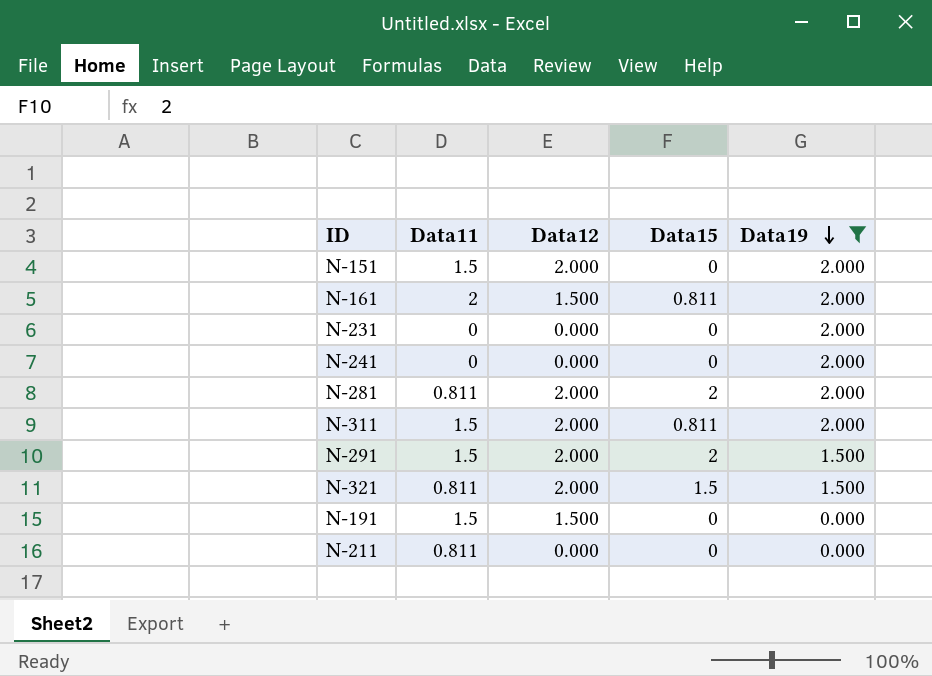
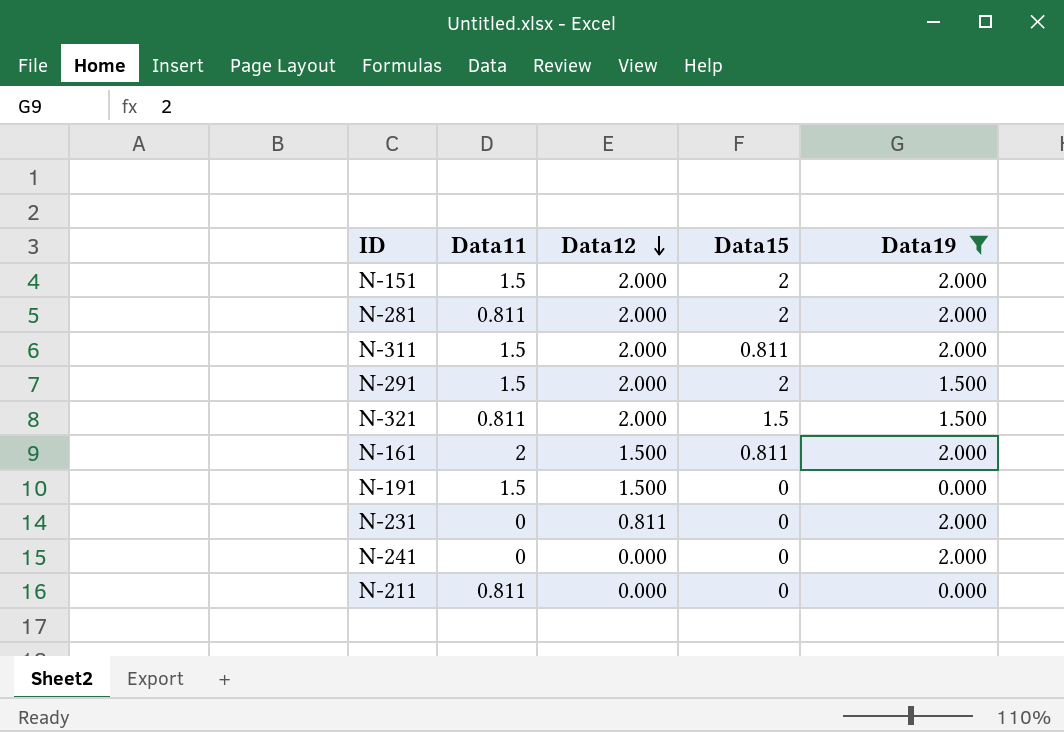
row order: Data19 descending -> Data12 descending
N-151 | Data15: 0 -> 2
N-231 | Data12: 0.000 -> 0.811

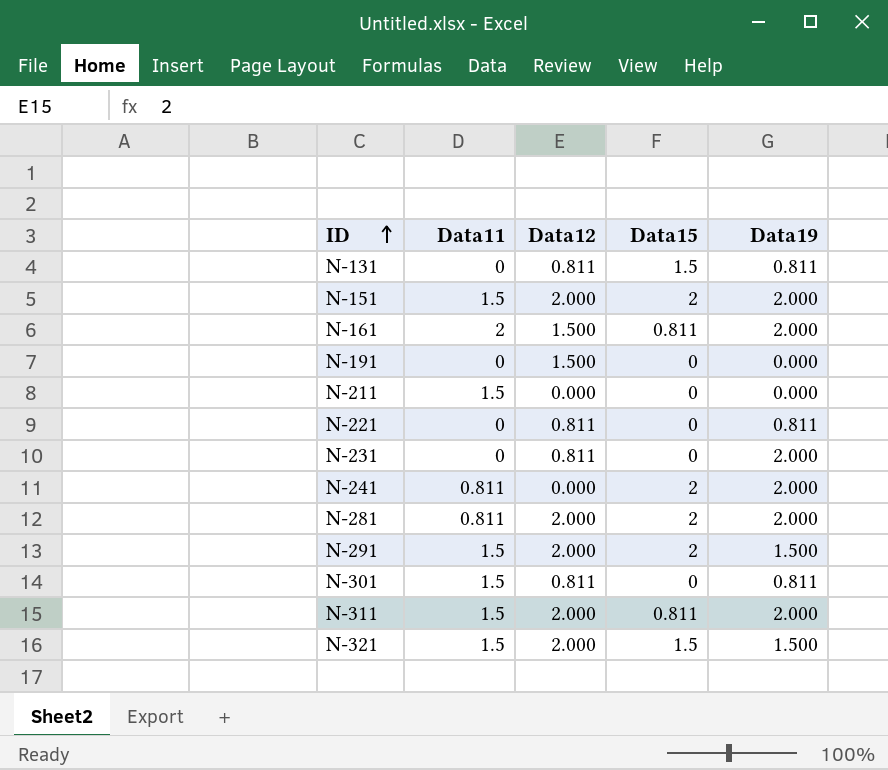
filter: Data19 != 0.811 -> none
row order: Data12 descending -> ID ascending
N-191 | Data11: 1.5 -> 0
N-211 | Data11: 0.811 -> 1.5
N-241 | Data11: 0 -> 0.811
N-241 | Data15: 0 -> 2
N-321 | Data11: 0.811 -> 1.5

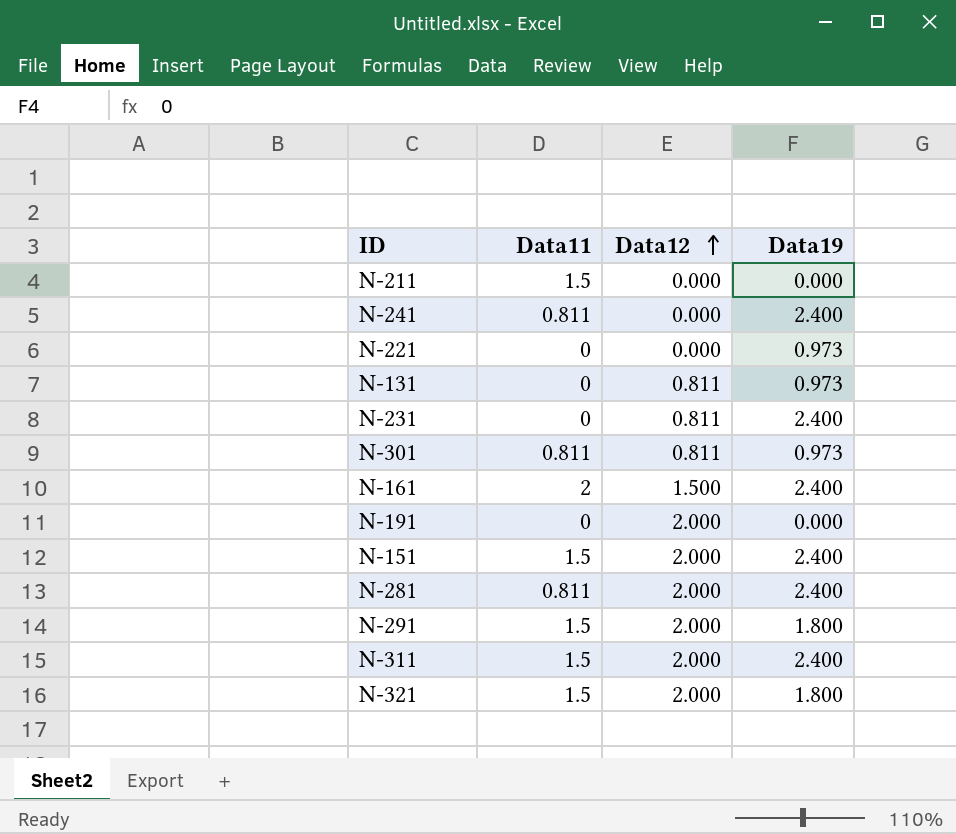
row order: ID ascending -> Data12 ascending
column Data15 | position: 4 -> none
N-241 | Data19: 2.000 -> 2.400
N-221 | Data12: 0.811 -> 0.000
N-221 | Data19: 0.811 -> 0.973
N-131 | Data19: 0.811 -> 0.973
N-231 | Data19: 2.000 -> 2.400
N-301 | Data11: 1.5 -> 0.811
N-301 | Data19: 0.811 -> 0.973
N-161 | Data19: 2.000 -> 2.400
N-191 | Data12: 1.500 -> 2.000
N-151 | Data19: 2.000 -> 2.400
N-281 | Data19: 2.000 -> 2.400
N-291 | Data19: 1.500 -> 1.800
N-311 | Data19: 2.000 -> 2.400
N-321 | Data19: 1.500 -> 1.800

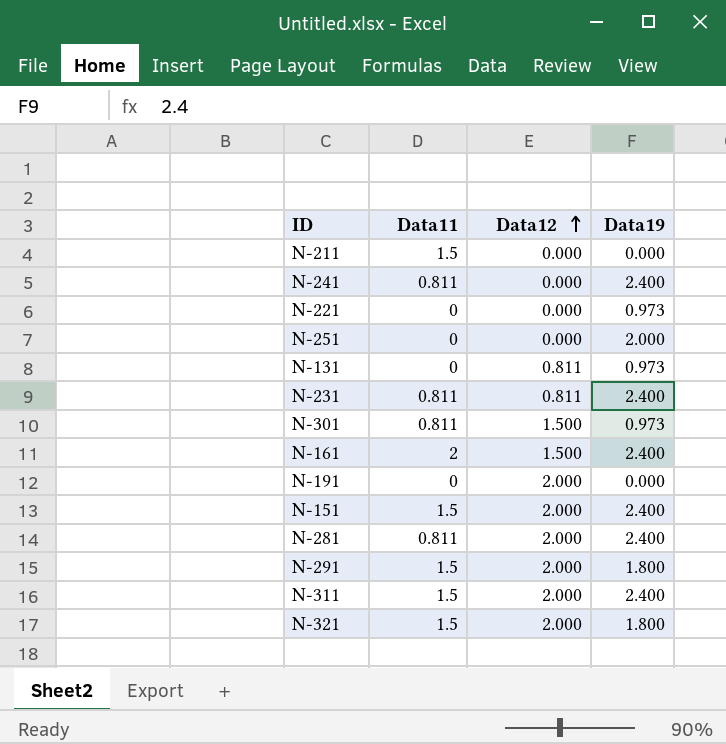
row N-251: none -> 0 | 0.000 | 2.000
N-231 | Data11: 0 -> 0.811
N-301 | Data12: 0.811 -> 1.500

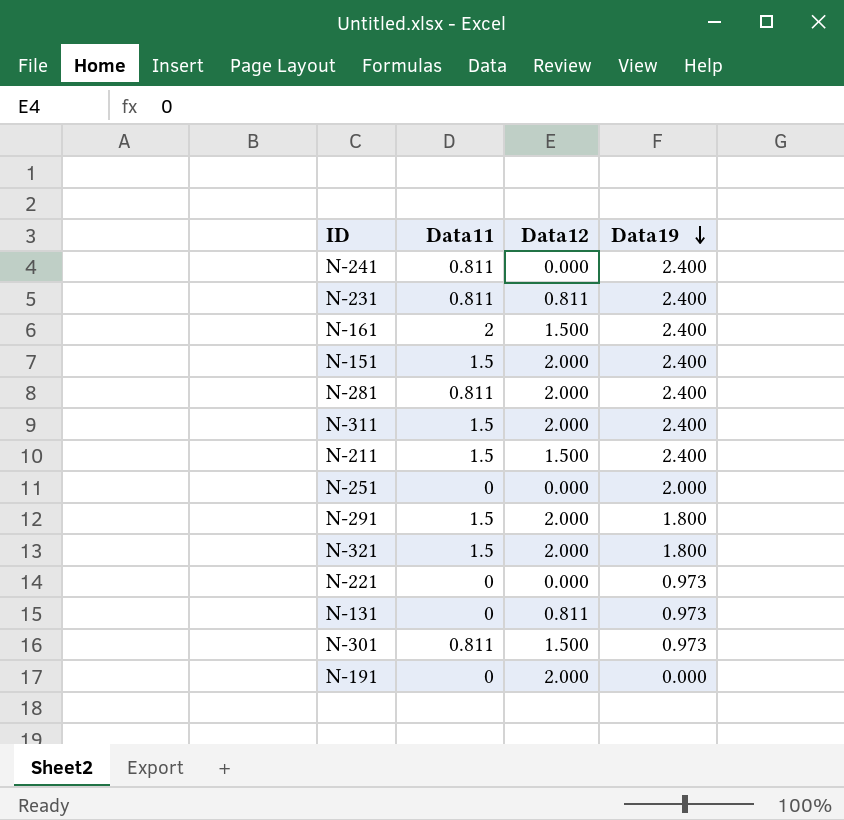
row order: Data12 ascending -> Data19 descending
N-211 | Data12: 0.000 -> 1.500
N-211 | Data19: 0.000 -> 2.400

